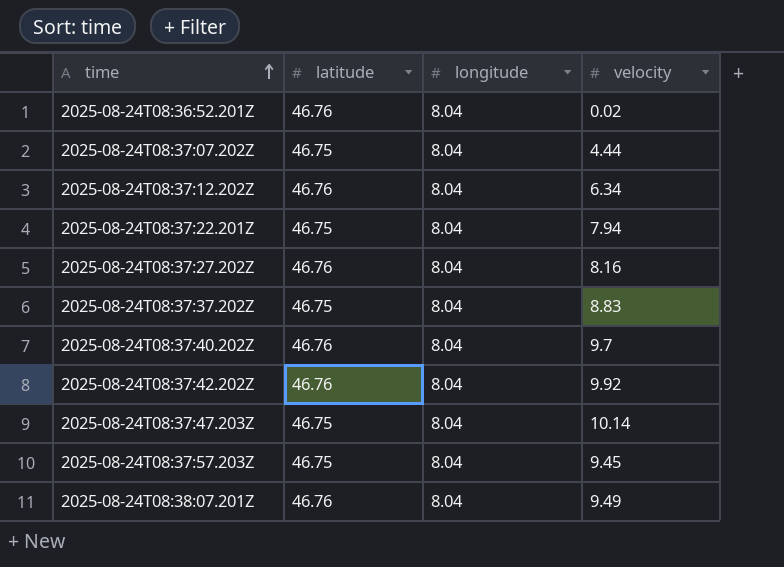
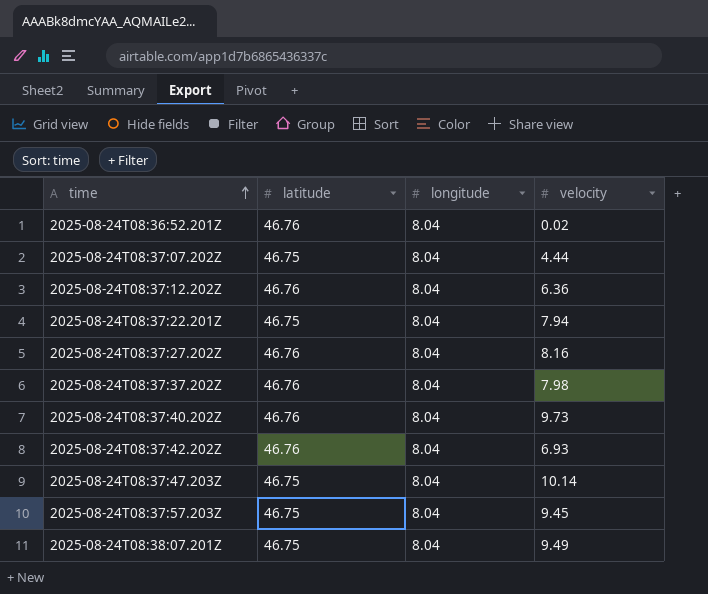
2025-08-24T08:37:12.202Z | velocity: 6.34 -> 6.36
2025-08-24T08:37:37.202Z | latitude: 46.75 -> 46.76
2025-08-24T08:37:37.202Z | velocity: 8.83 -> 7.98
2025-08-24T08:37:40.202Z | velocity: 9.7 -> 9.73
2025-08-24T08:37:42.202Z | velocity: 9.92 -> 6.93
2025-08-24T08:38:07.201Z | latitude: 46.76 -> 46.75

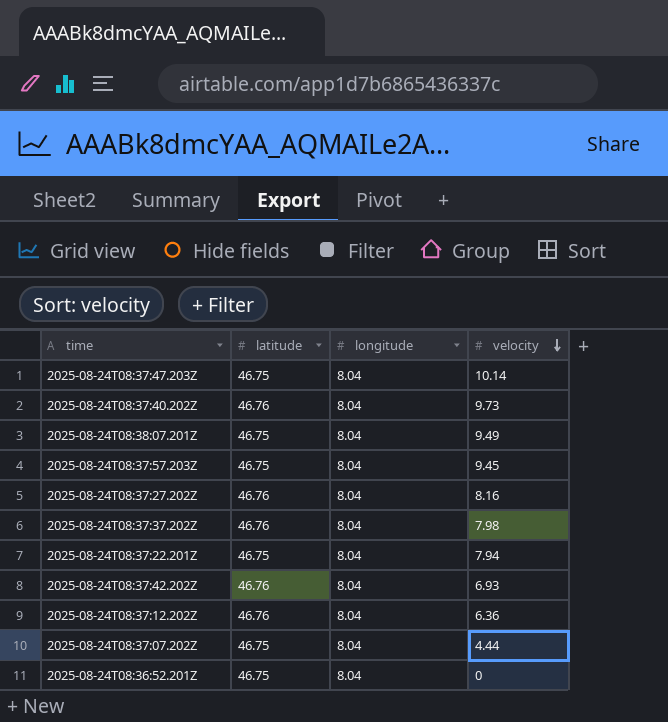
row order: time ascending -> velocity descending
2025-08-24T08:36:52.201Z | latitude: 46.76 -> 46.75
2025-08-24T08:36:52.201Z | velocity: 0.02 -> 0

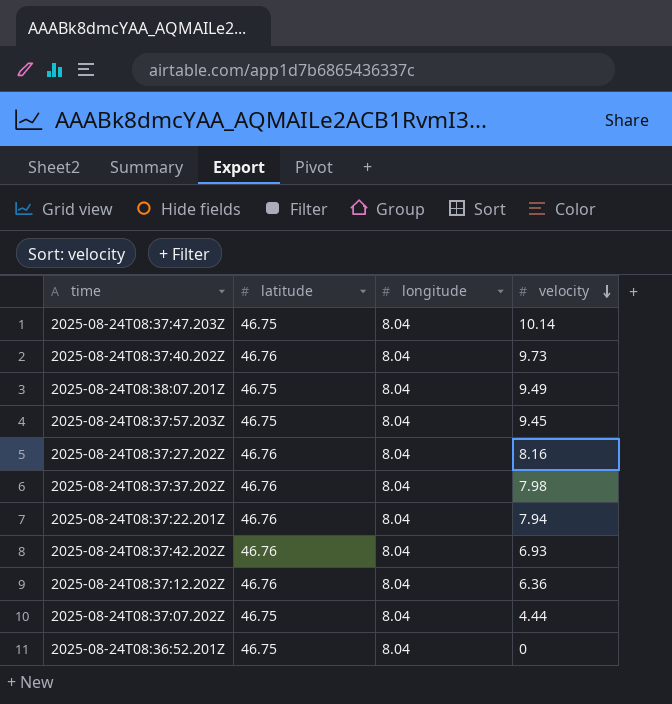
2025-08-24T08:37:22.201Z | latitude: 46.75 -> 46.76

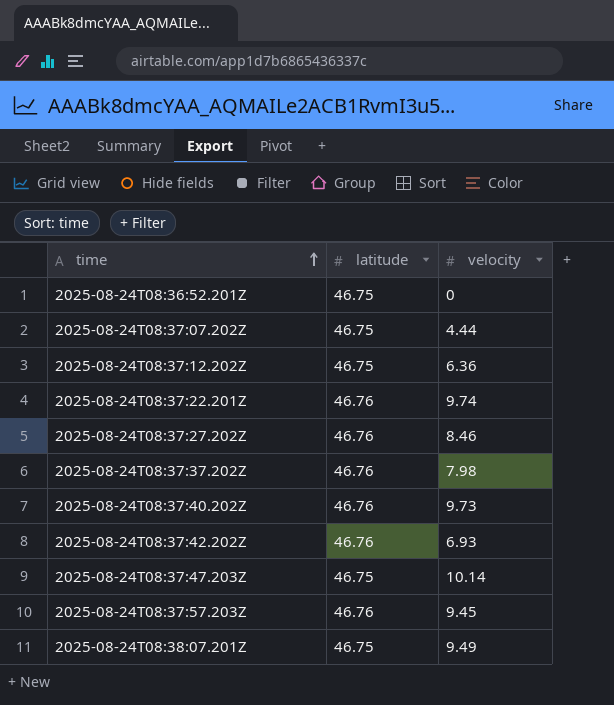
row order: velocity descending -> time ascending
column longitude | position: 3 -> none
2025-08-24T08:37:12.202Z | latitude: 46.76 -> 46.75
2025-08-24T08:37:22.201Z | velocity: 7.94 -> 9.74
2025-08-24T08:37:27.202Z | velocity: 8.16 -> 8.46
2025-08-24T08:37:57.203Z | latitude: 46.75 -> 46.76

